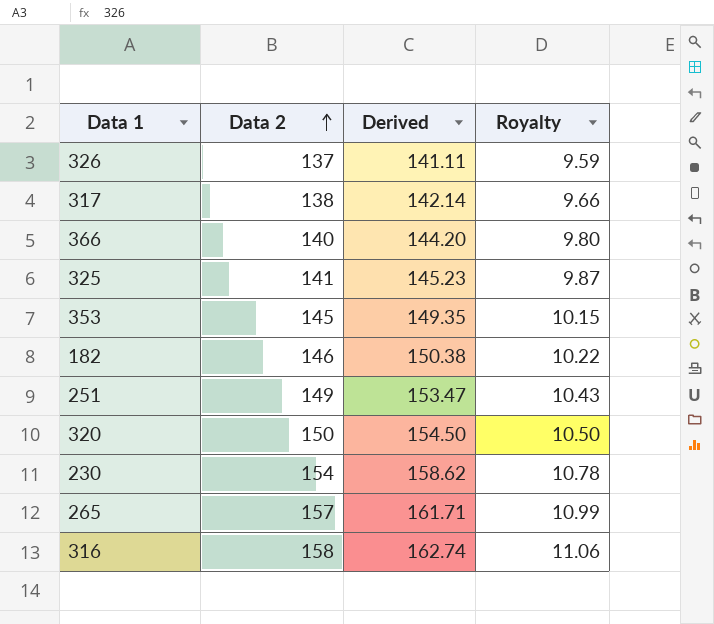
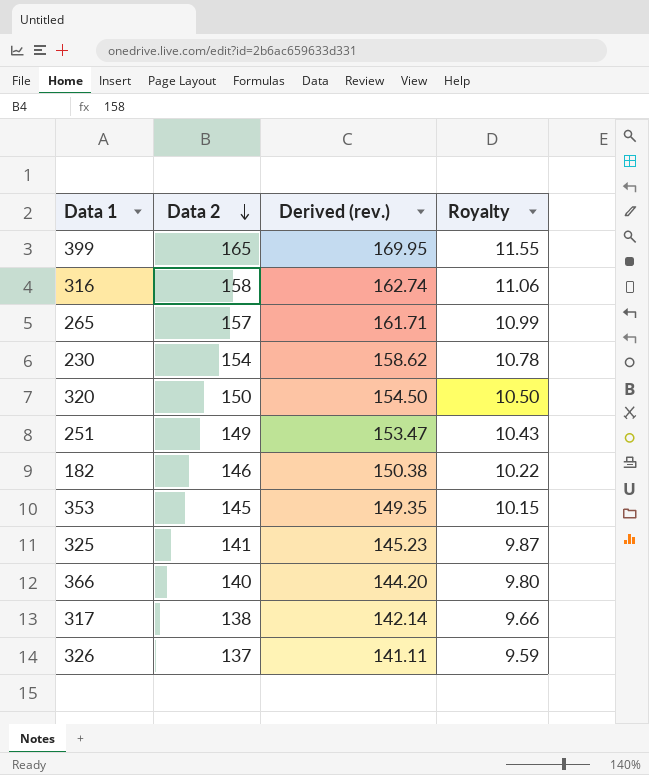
row order: Data 2 ascending -> Data 2 descending
column name: Derived -> Derived (rev.)
row 399: none -> 165 | 169.95 | 11.55

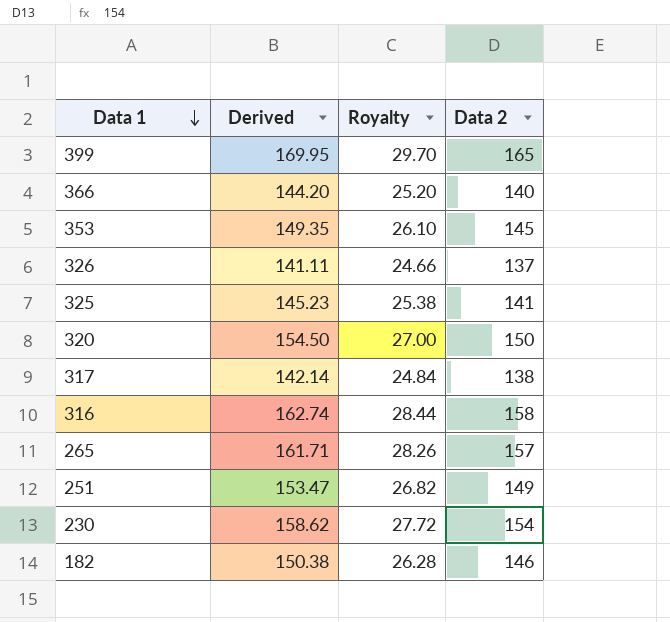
row order: Data 2 descending -> Data 1 descending
column name: Derived (rev.) -> Derived
column Royalty | formula: [Data 2] * 0.07 -> [Data 2] * 0.18
column Data 2 | position: 2 -> 4

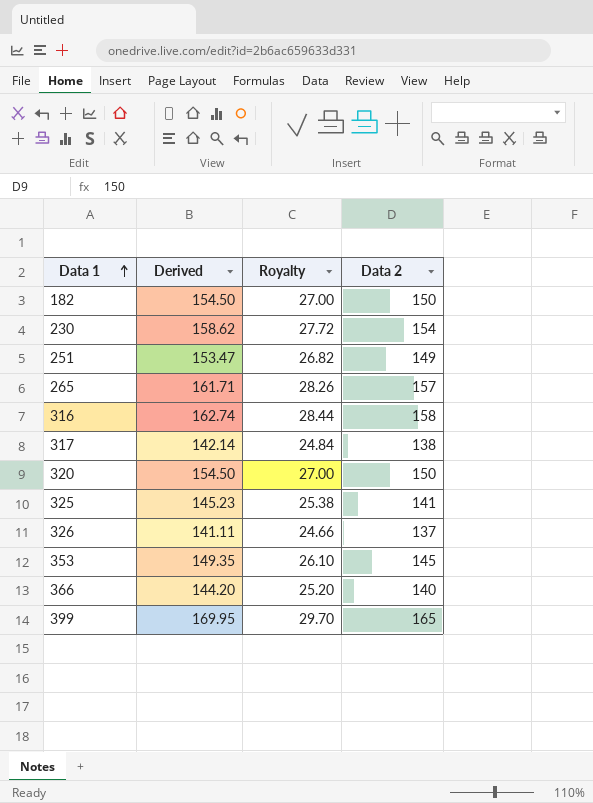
row order: Data 1 descending -> Data 1 ascending
182 | Derived: 150.38 -> 154.50
182 | Royalty: 26.28 -> 27.00
182 | Data 2: 146 -> 150

